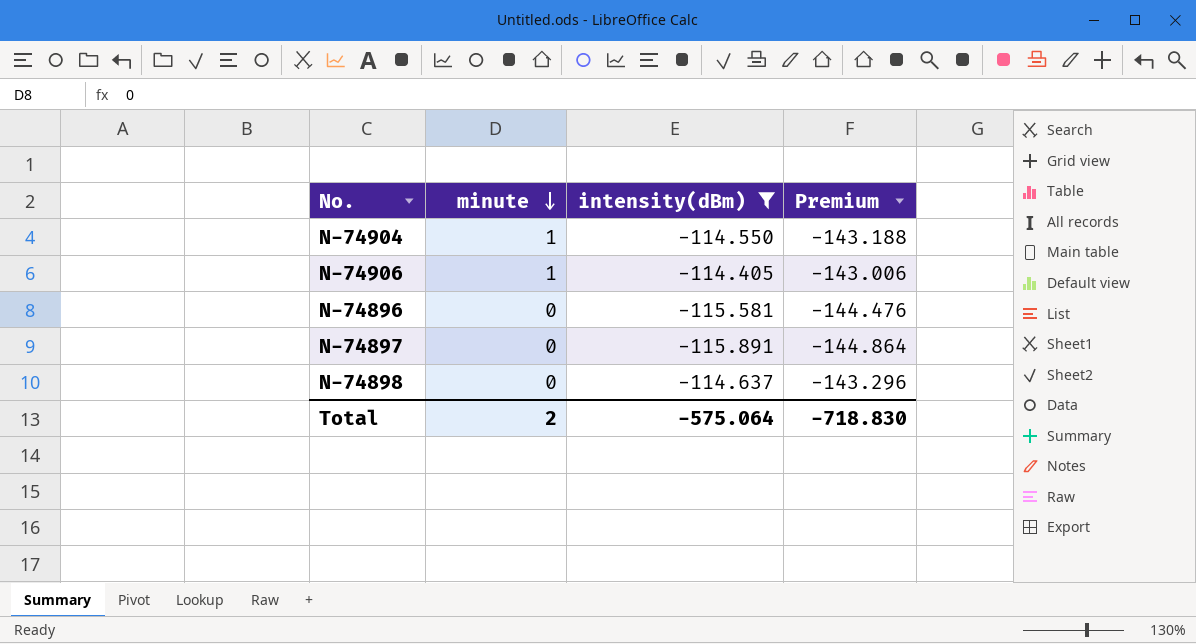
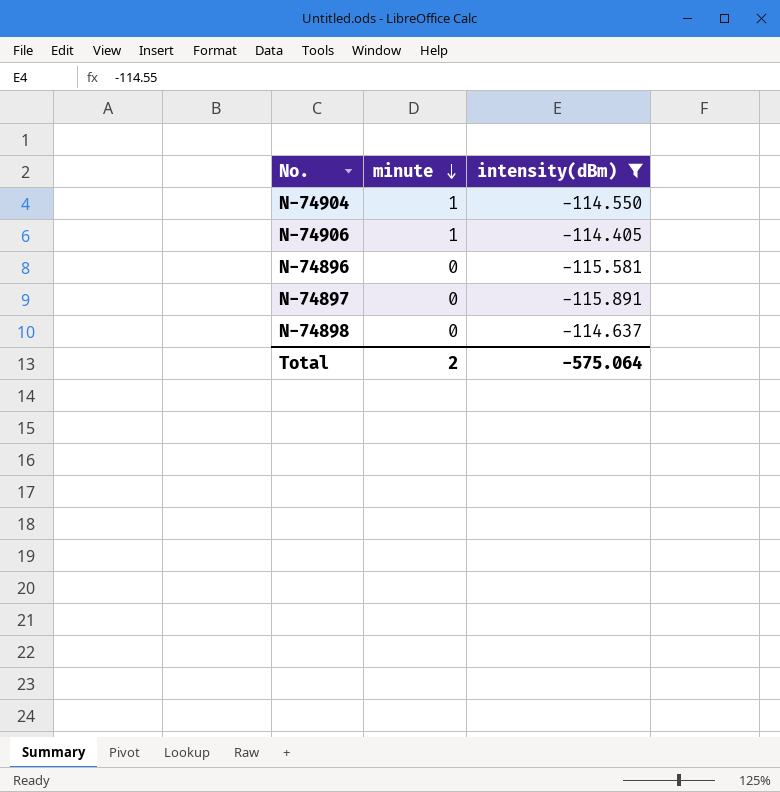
column Premium | formula: [intensity(dBm)] * 1.25 -> none

